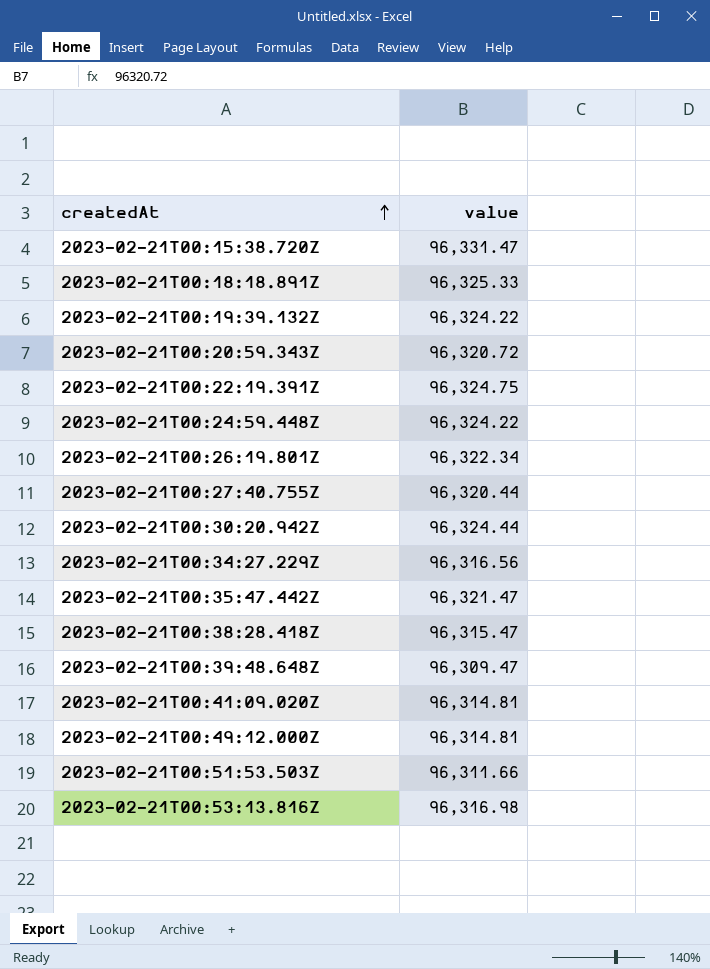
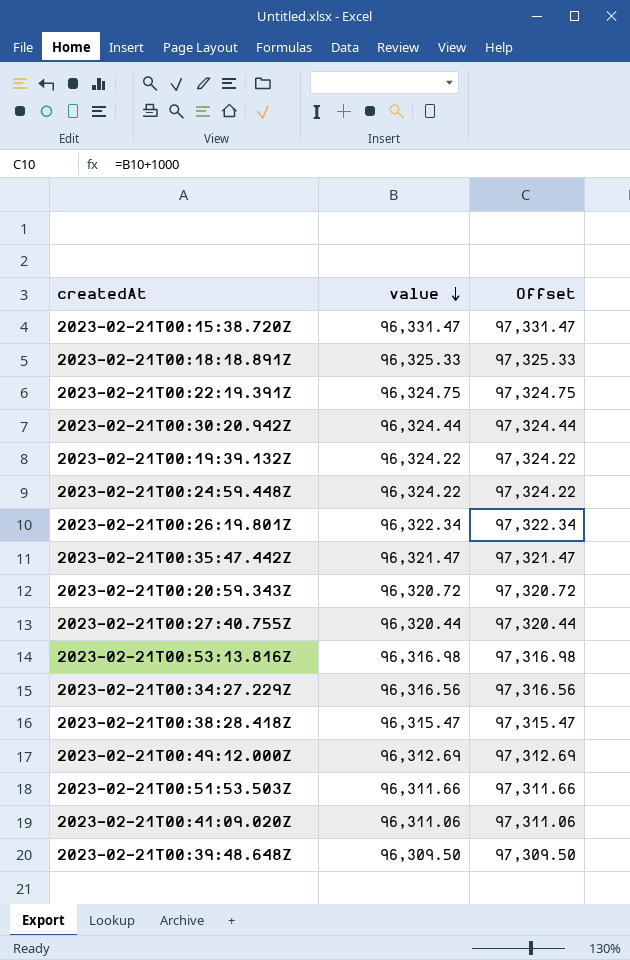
row order: createdAt ascending -> value descending
column Offset | formula: none -> [value] + 1000
2023-02-21T00:49:12.000Z | value: 96,314.81 -> 96,312.69
2023-02-21T00:41:09.020Z | value: 96,314.81 -> 96,311.06
2023-02-21T00:39:48.648Z | value: 96,309.47 -> 96,309.50

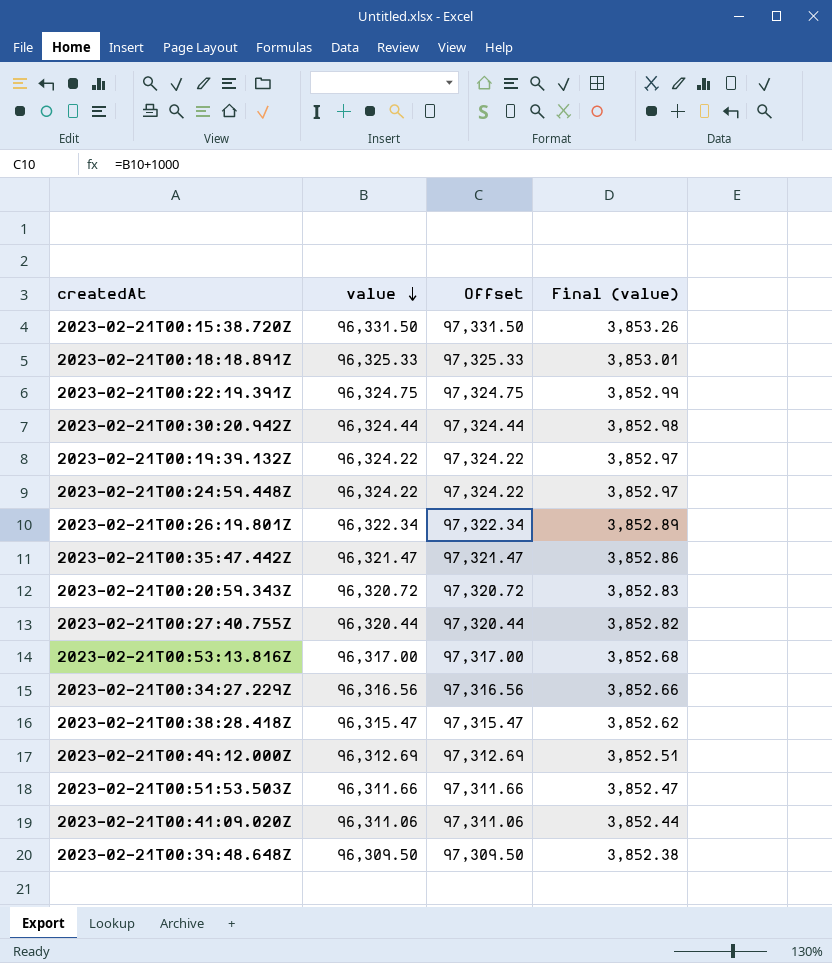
column Final (value) | formula: none -> [value] * 0.04
2023-02-21T00:15:38.720Z | value: 96,331.47 -> 96,331.50
2023-02-21T00:15:38.720Z | Offset: 97,331.47 -> 97,331.50
2023-02-21T00:53:13.816Z | value: 96,316.98 -> 96,317.00
2023-02-21T00:53:13.816Z | Offset: 97,316.98 -> 97,317.00

